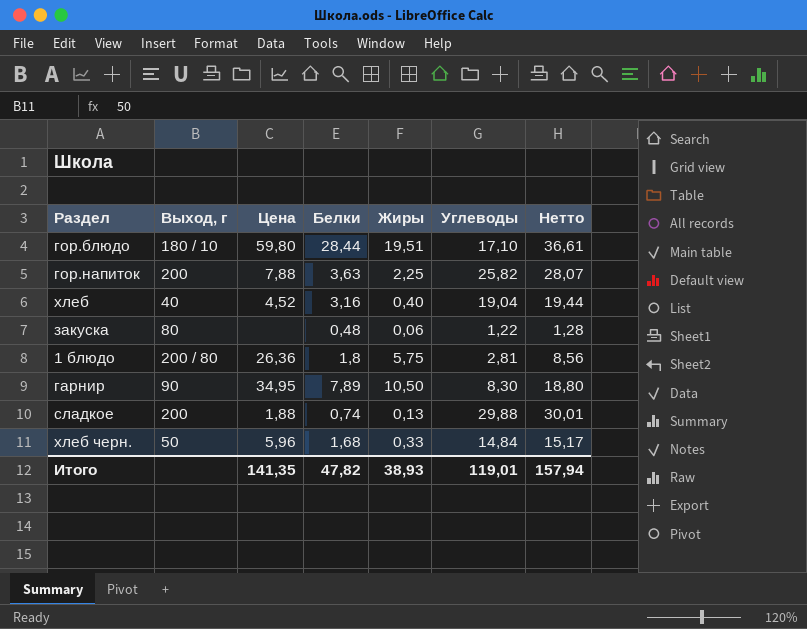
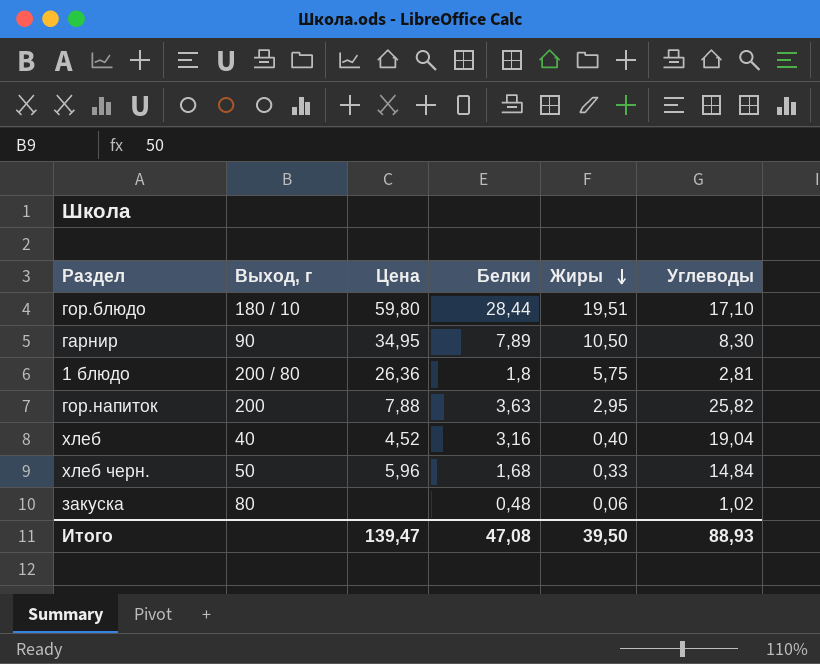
row order: none -> Жиры descending
column Нетто | formula: [Жиры] + [Углеводы] -> none
row сладкое: 200 | 1,88 | 0,74 | 0,13 | 29,88 | 30,01 -> none
гор.напиток | Жиры: 2,25 -> 2,95
закуска | Углеводы: 1,22 -> 1,02
Итого | Цена: 141,35 -> 139,47
Итого | Белки: 47,82 -> 47,08
Итого | Жиры: 38,93 -> 39,50
Итого | Углеводы: 119,01 -> 88,93

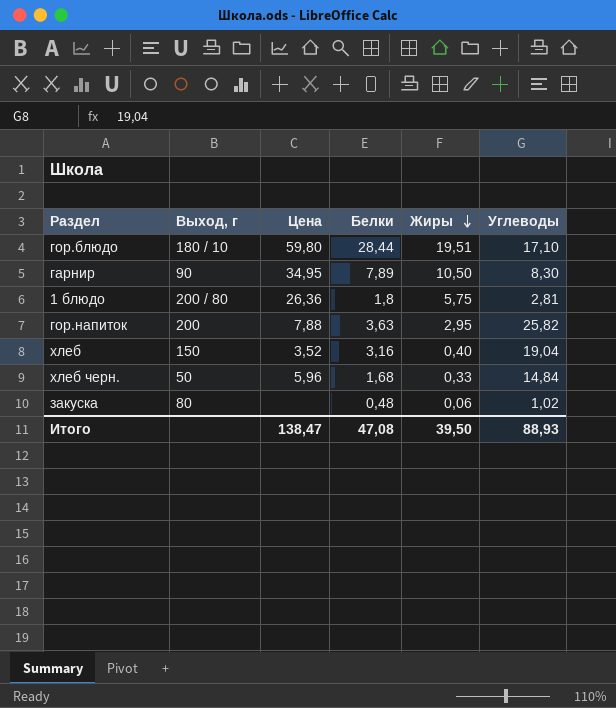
хлеб | Выход, г: 40 -> 150
хлеб | Цена: 4,52 -> 3,52
Итого | Цена: 139,47 -> 138,47

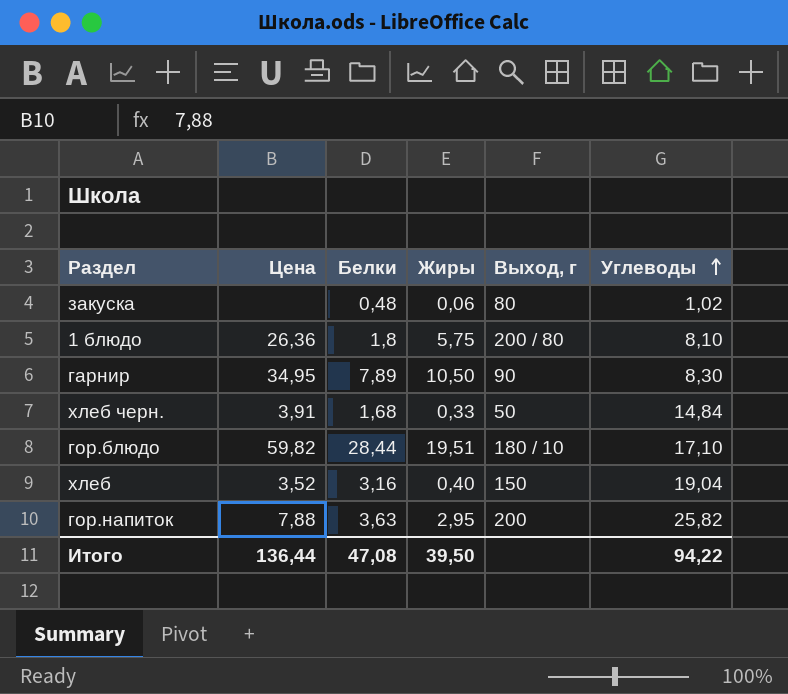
row order: Жиры descending -> Углеводы ascending
column Выход, г | position: 2 -> 5
1 блюдо | Углеводы: 2,81 -> 8,10
хлеб черн. | Цена: 5,96 -> 3,91
гор.блюдо | Цена: 59,80 -> 59,82
Итого | Цена: 138,47 -> 136,44
Итого | Углеводы: 88,93 -> 94,22

